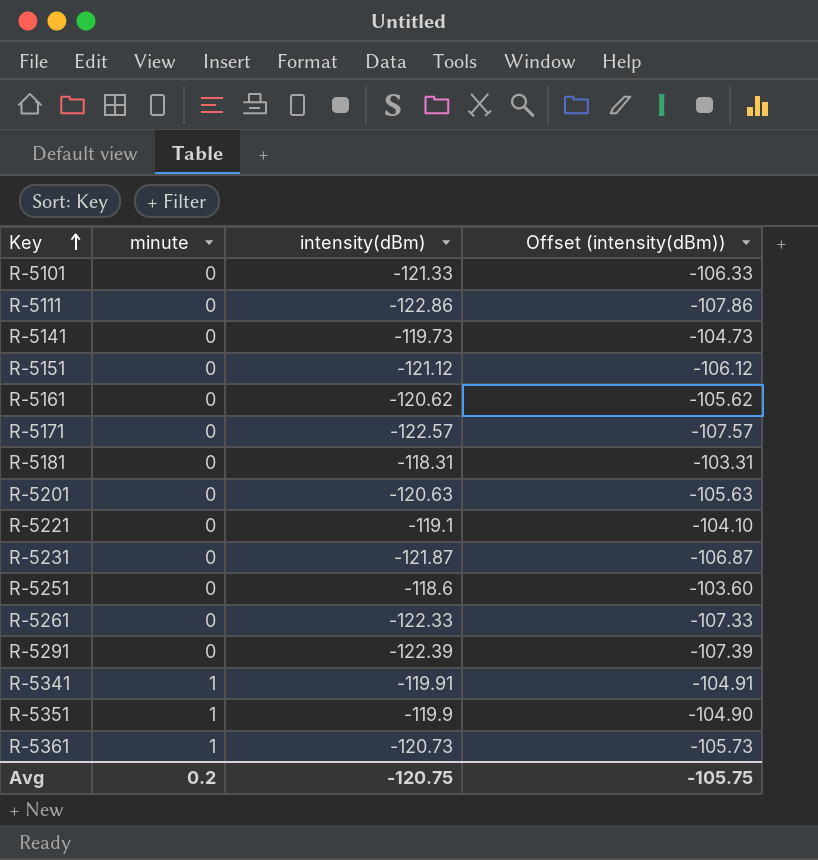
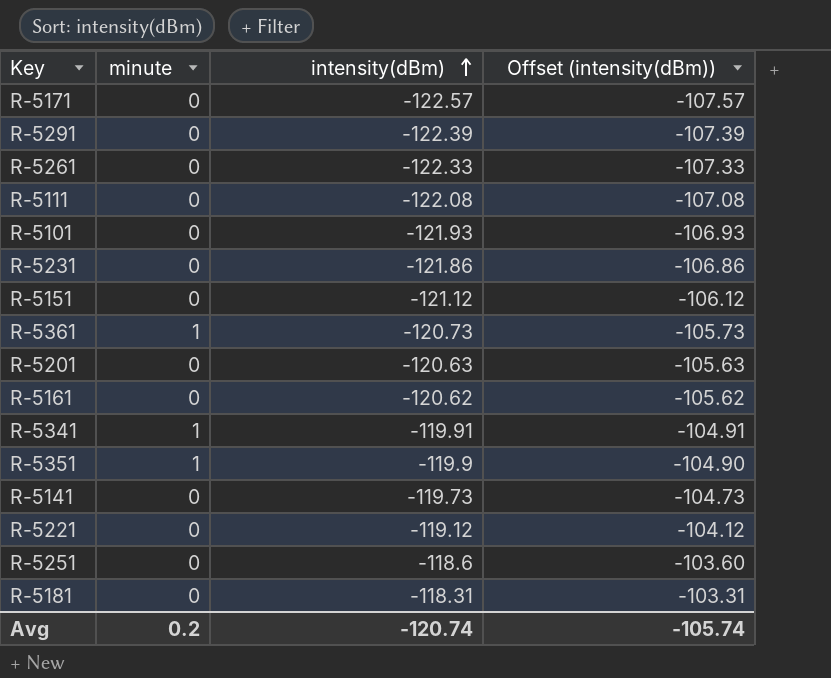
row order: Key ascending -> intensity(dBm) ascending
R-5111 | intensity(dBm): -122.86 -> -122.08
R-5111 | Offset (intensity(dBm)): -107.86 -> -107.08
R-5101 | intensity(dBm): -121.33 -> -121.93
R-5101 | Offset (intensity(dBm)): -106.33 -> -106.93
R-5231 | intensity(dBm): -121.87 -> -121.86
R-5231 | Offset (intensity(dBm)): -106.87 -> -106.86
R-5221 | intensity(dBm): -119.1 -> -119.12
R-5221 | Offset (intensity(dBm)): -104.10 -> -104.12
Avg | intensity(dBm): -120.75 -> -120.74
Avg | Offset (intensity(dBm)): -105.75 -> -105.74

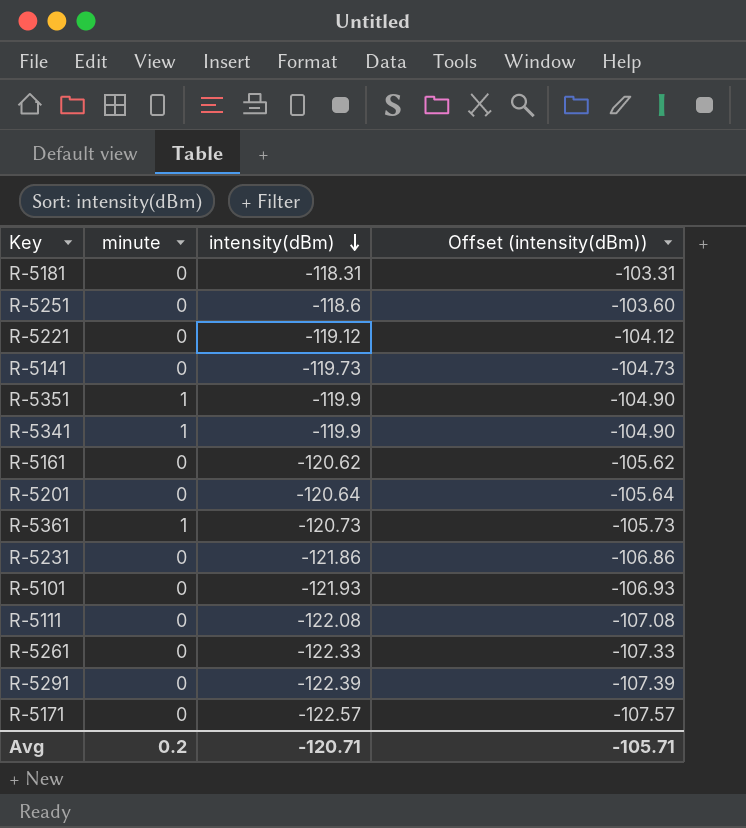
row order: intensity(dBm) ascending -> intensity(dBm) descending
row R-5151: 0 | -121.12 | -106.12 -> none
R-5341 | intensity(dBm): -119.91 -> -119.9
R-5341 | Offset (intensity(dBm)): -104.91 -> -104.90
R-5201 | intensity(dBm): -120.63 -> -120.64
R-5201 | Offset (intensity(dBm)): -105.63 -> -105.64
Avg | intensity(dBm): -120.74 -> -120.71
Avg | Offset (intensity(dBm)): -105.74 -> -105.71

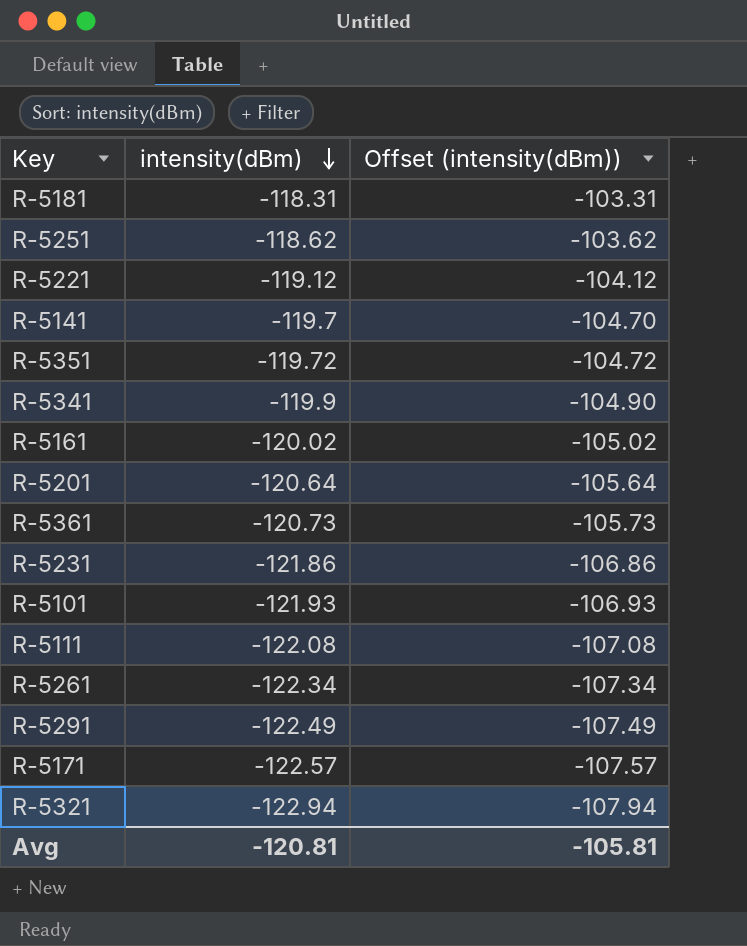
column minute | position: 2 -> none
R-5251 | intensity(dBm): -118.6 -> -118.62
R-5251 | Offset (intensity(dBm)): -103.60 -> -103.62
R-5141 | intensity(dBm): -119.73 -> -119.7
R-5141 | Offset (intensity(dBm)): -104.73 -> -104.70
R-5351 | intensity(dBm): -119.9 -> -119.72
R-5351 | Offset (intensity(dBm)): -104.90 -> -104.72
R-5161 | intensity(dBm): -120.62 -> -120.02
R-5161 | Offset (intensity(dBm)): -105.62 -> -105.02
R-5261 | intensity(dBm): -122.33 -> -122.34
R-5261 | Offset (intensity(dBm)): -107.33 -> -107.34
R-5291 | intensity(dBm): -122.39 -> -122.49
R-5291 | Offset (intensity(dBm)): -107.39 -> -107.49
row R-5321: none -> -122.94 | -107.94
Avg | intensity(dBm): -120.71 -> -120.81
Avg | Offset (intensity(dBm)): -105.71 -> -105.81

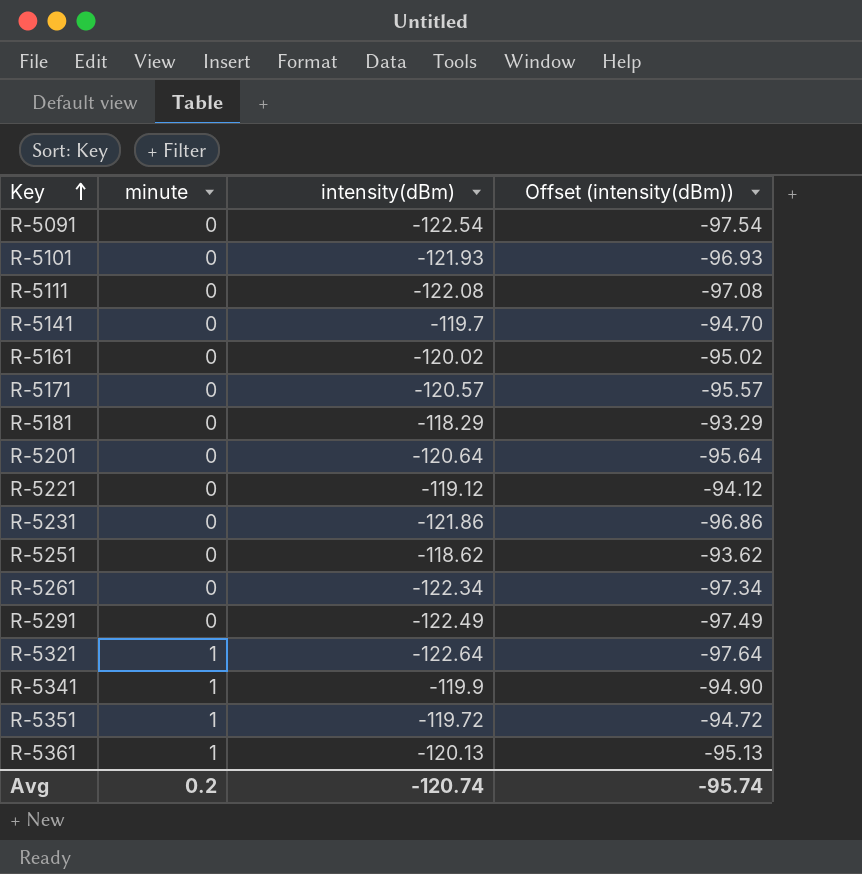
row order: intensity(dBm) descending -> Key ascending
column minute | position: none -> 2
column Offset (intensity(dBm)) | formula: [intensity(dBm)] + 15 -> [intensity(dBm)] + 25
row R-5091: none -> 0 | -122.54 | -97.54
R-5171 | intensity(dBm): -122.57 -> -120.57
R-5181 | intensity(dBm): -118.31 -> -118.29
R-5321 | intensity(dBm): -122.94 -> -122.64
R-5361 | intensity(dBm): -120.73 -> -120.13
Avg | intensity(dBm): -120.81 -> -120.74
Avg | Offset (intensity(dBm)): -105.81 -> -95.74

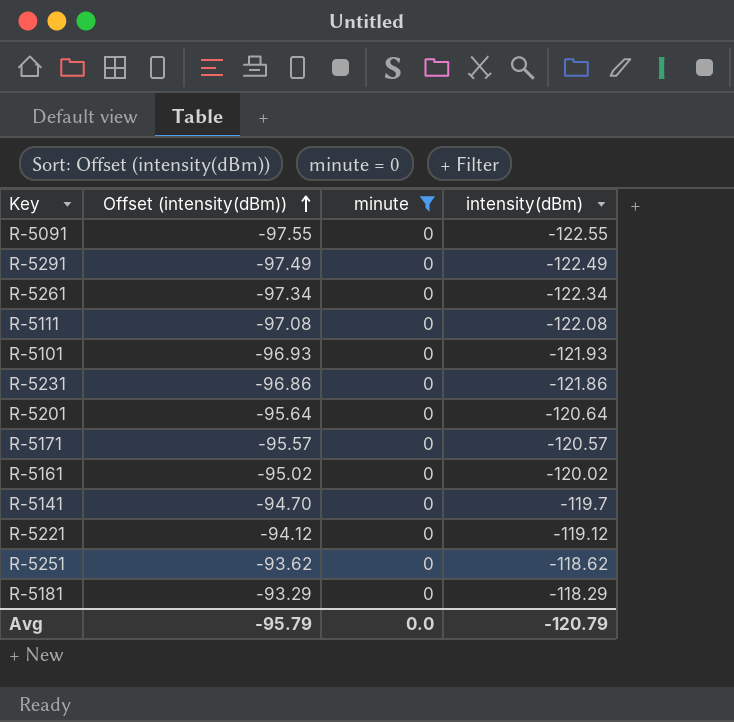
filter: none -> minute = 0
row order: Key ascending -> Offset (intensity(dBm)) ascending
column Offset (intensity(dBm)) | position: 4 -> 2
R-5091 | Offset (intensity(dBm)): -97.54 -> -97.55
R-5091 | intensity(dBm): -122.54 -> -122.55
Avg | Offset (intensity(dBm)): -95.74 -> -95.79
Avg | minute: 0.2 -> 0.0
Avg | intensity(dBm): -120.74 -> -120.79

